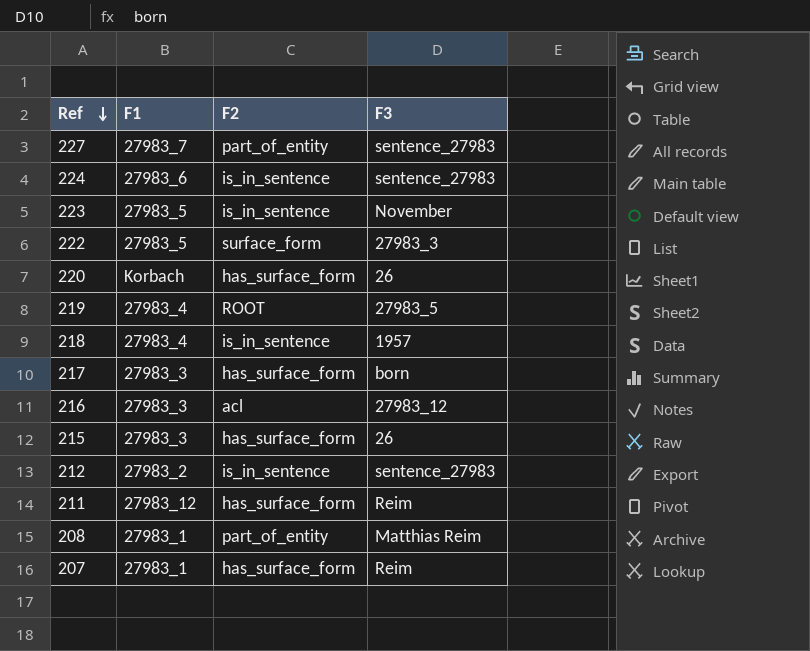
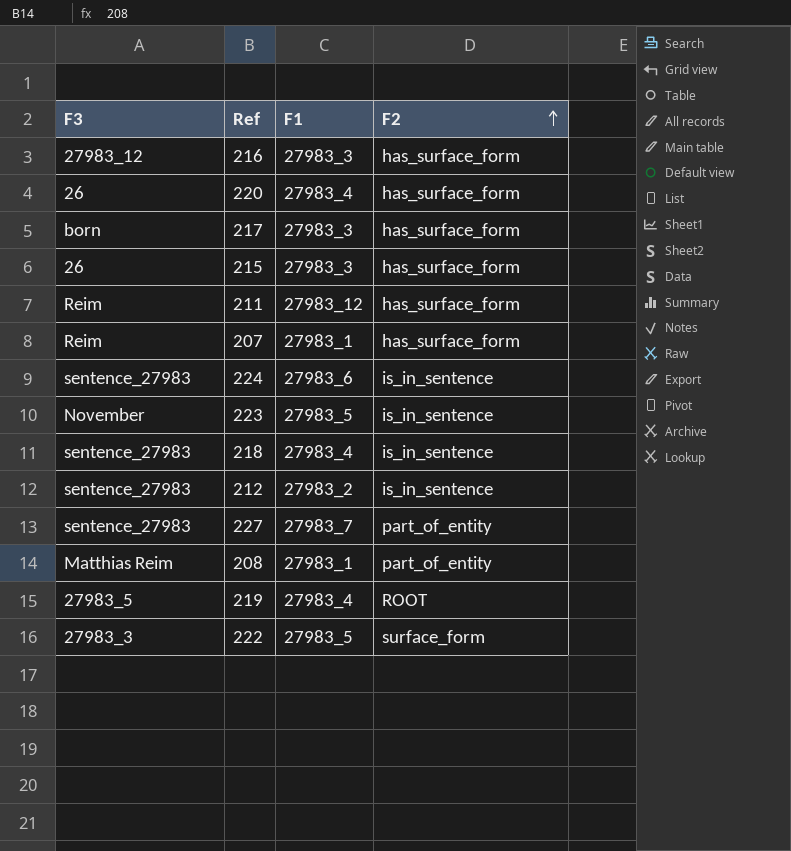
row order: Ref descending -> F2 ascending
column F3 | position: 4 -> 1
216 | F2: acl -> has_surface_form
220 | F1: Korbach -> 27983_4
218 | F3: 1957 -> sentence_27983

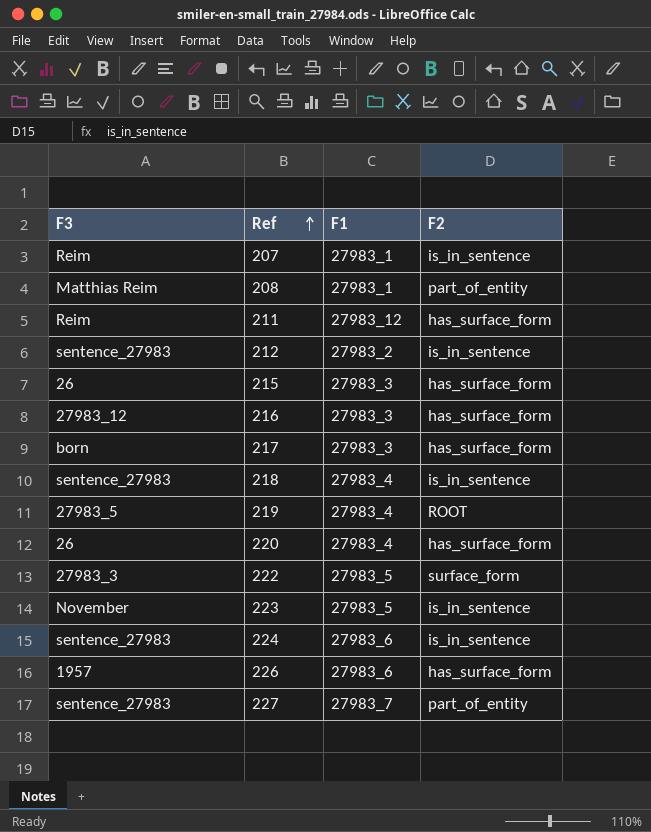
row order: F2 ascending -> Ref ascending
207 | F2: has_surface_form -> is_in_sentence
row 226: none -> 1957 | 27983_6 | has_surface_form

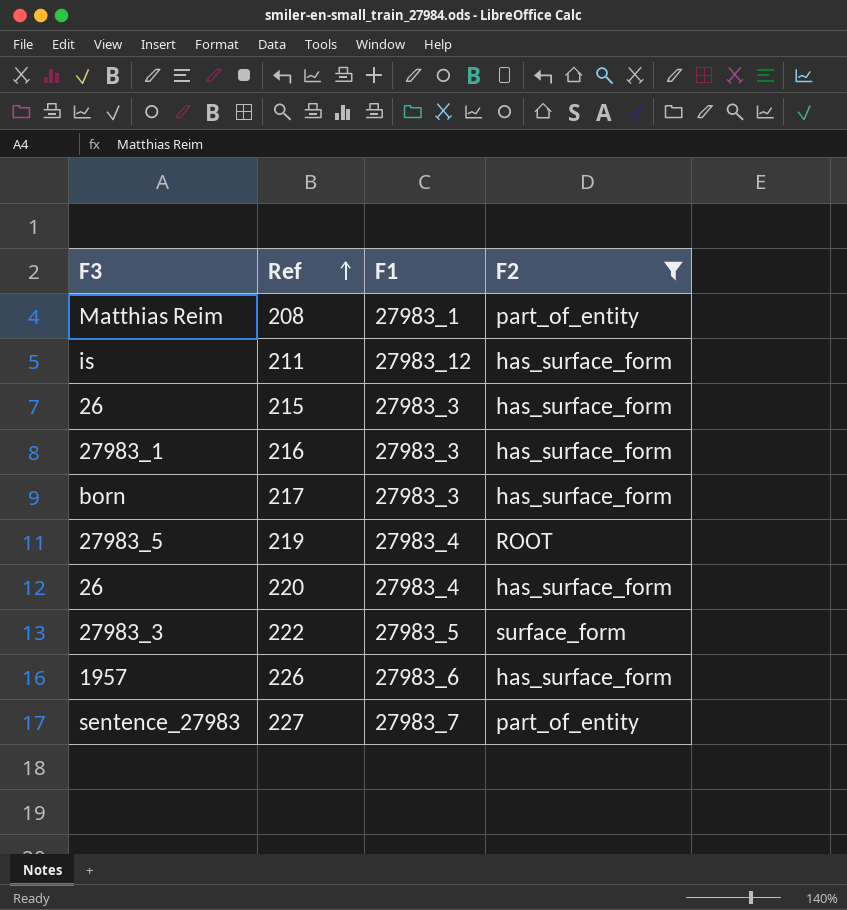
filter: none -> F2 != is_in_sentence
211 | F3: Reim -> is
216 | F3: 27983_12 -> 27983_1

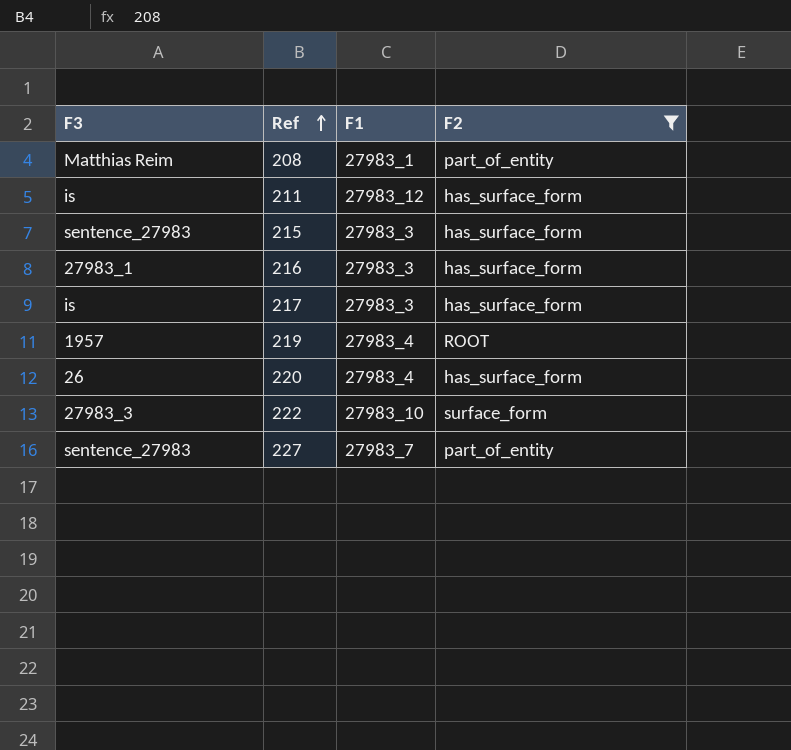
row 226: 1957 | 27983_6 | has_surface_form -> none
215 | F3: 26 -> sentence_27983
217 | F3: born -> is
219 | F3: 27983_5 -> 1957
222 | F1: 27983_5 -> 27983_10

